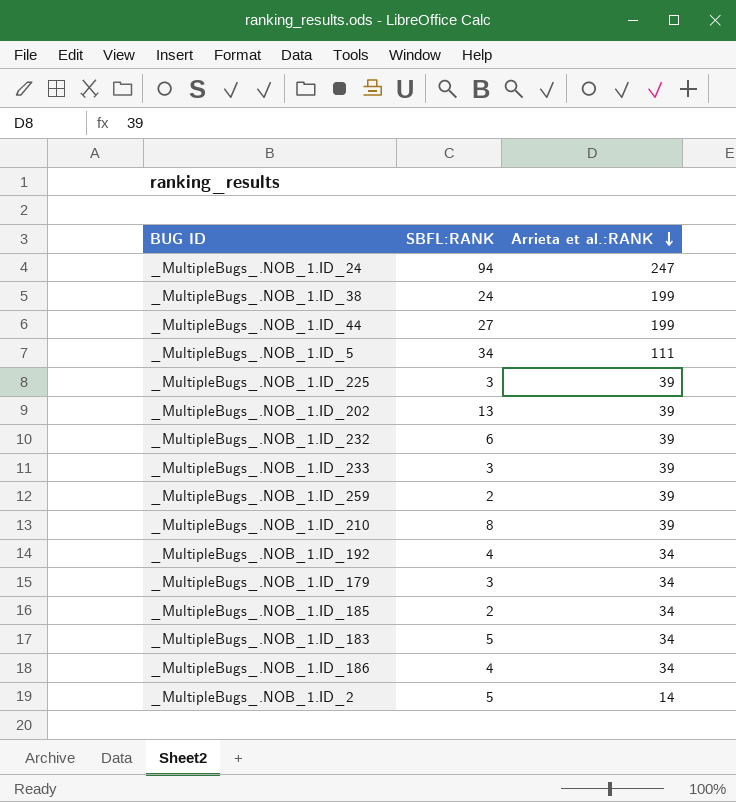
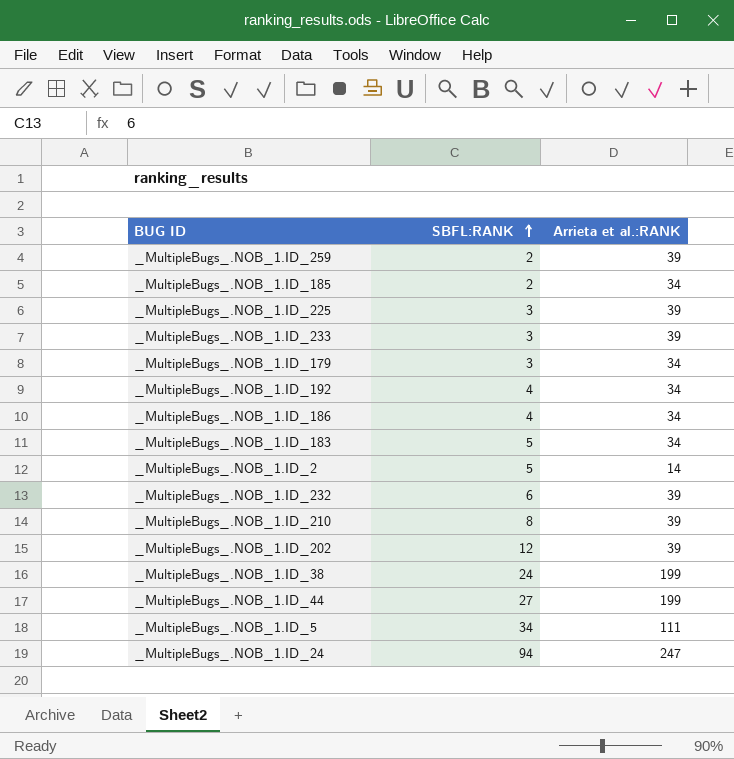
row order: Arrieta et al.:RANK descending -> SBFL:RANK ascending
_MultipleBugs_.NOB_1.ID_202 | SBFL:RANK: 13 -> 12

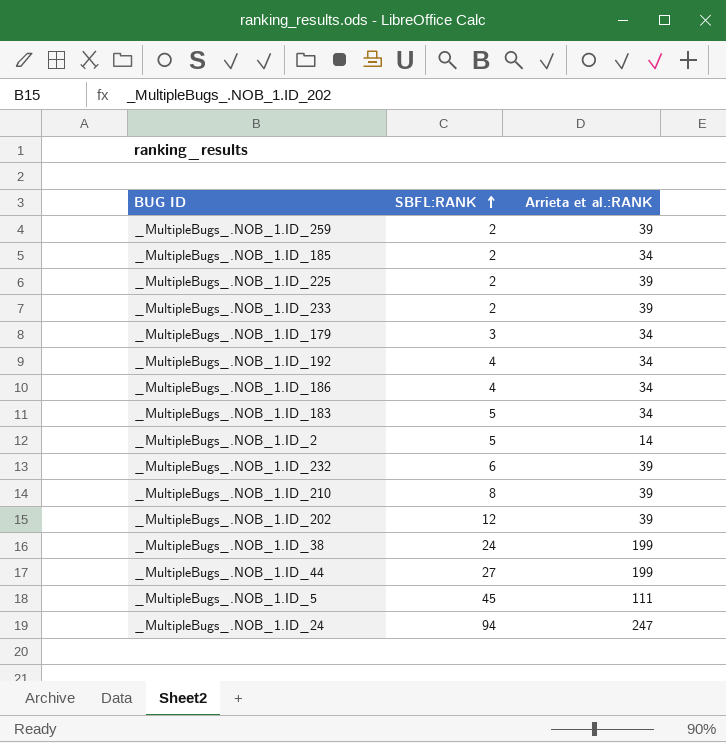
_MultipleBugs_.NOB_1.ID_225 | SBFL:RANK: 3 -> 2
_MultipleBugs_.NOB_1.ID_233 | SBFL:RANK: 3 -> 2
_MultipleBugs_.NOB_1.ID_5 | SBFL:RANK: 34 -> 45

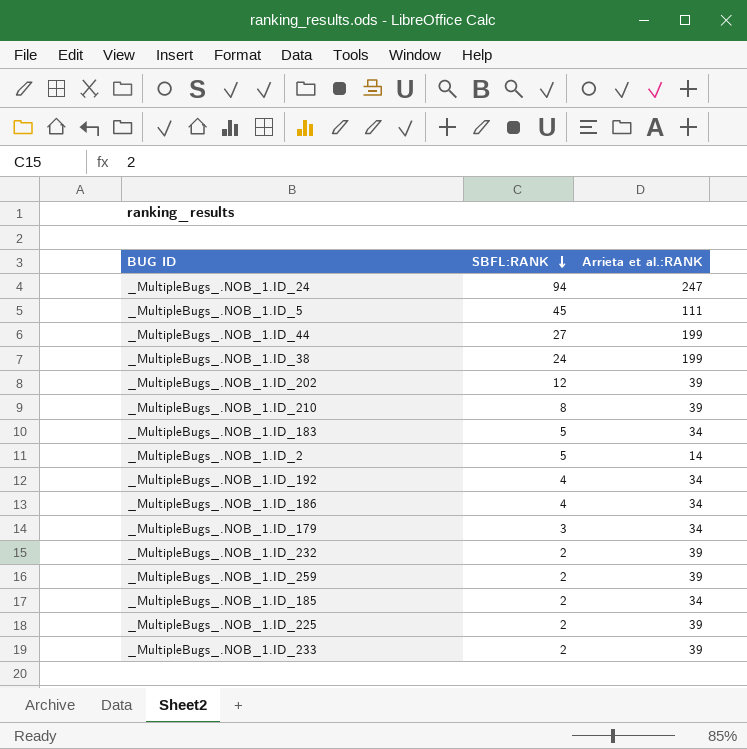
row order: SBFL:RANK ascending -> SBFL:RANK descending
_MultipleBugs_.NOB_1.ID_232 | SBFL:RANK: 6 -> 2

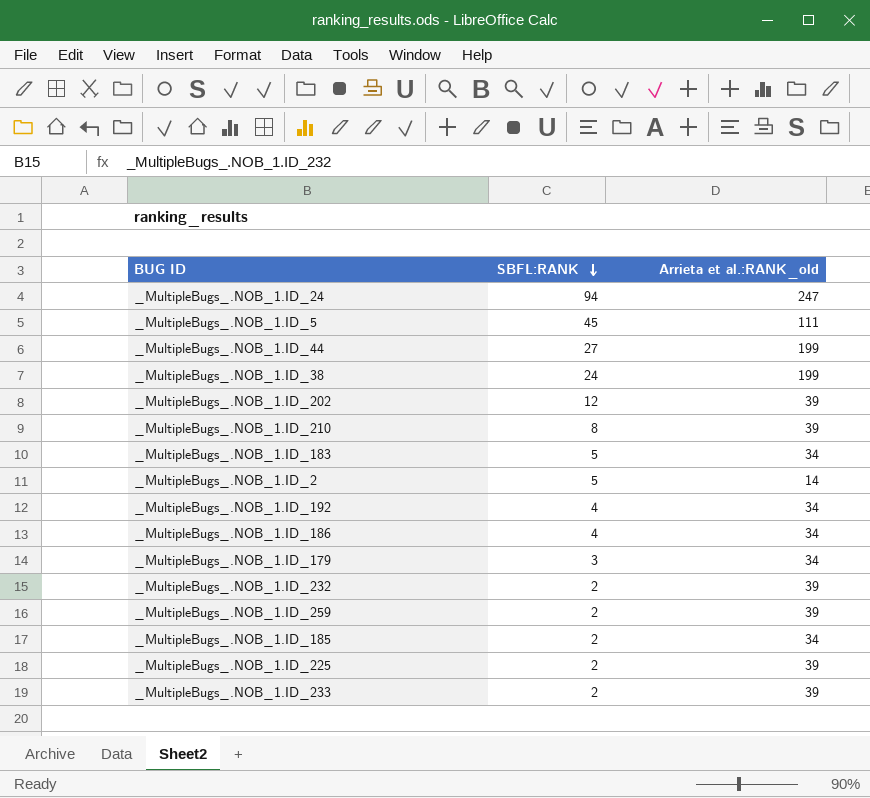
column name: Arrieta et al.:RANK -> Arrieta et al.:RANK_old

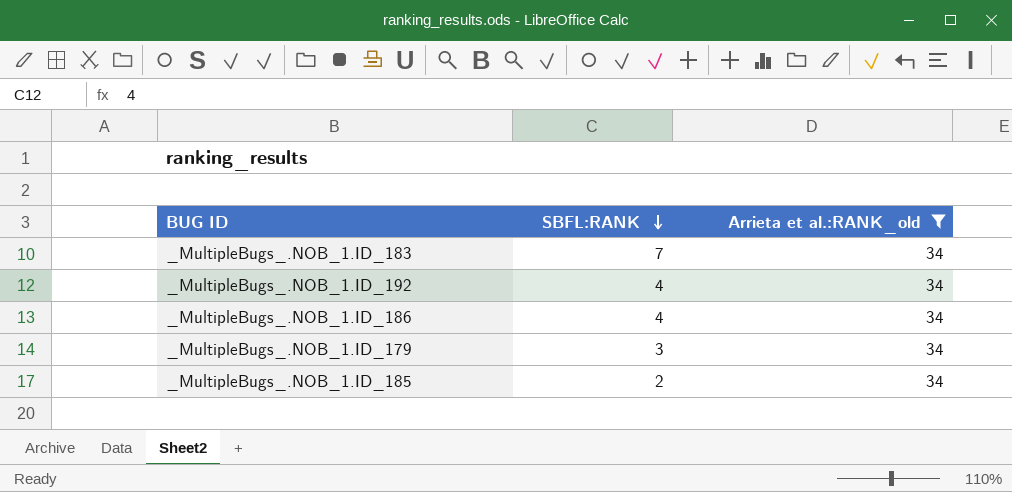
filter: none -> Arrieta et al.:RANK_old = 34
_MultipleBugs_.NOB_1.ID_183 | SBFL:RANK: 5 -> 7

